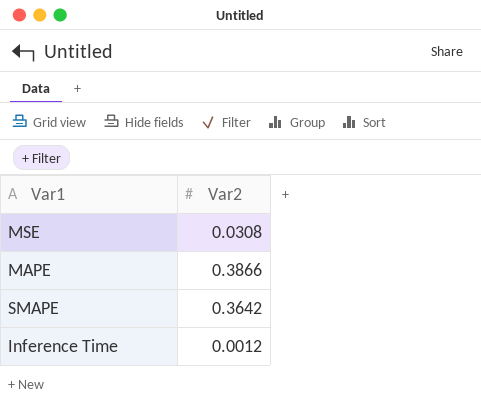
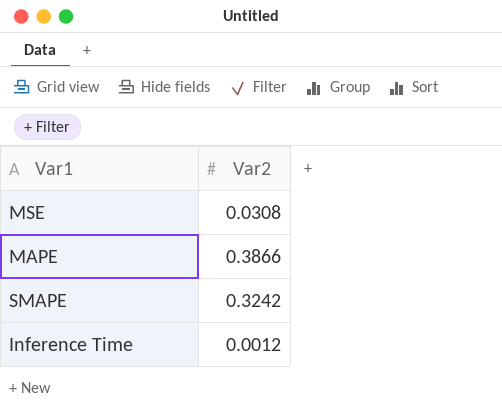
SMAPE | Var2: 0.3642 -> 0.3242

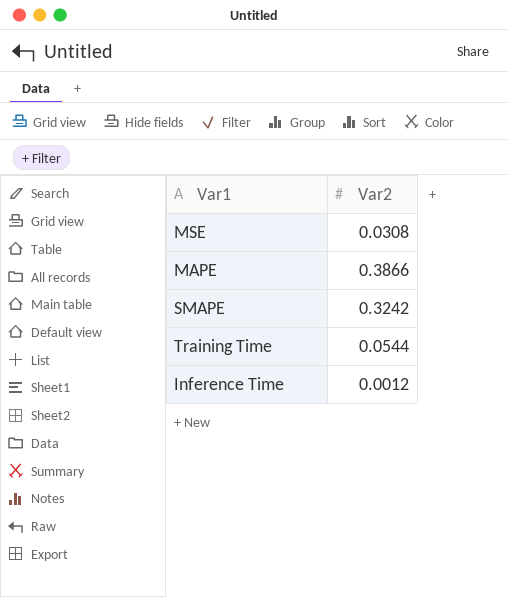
row Training Time: none -> 0.0544

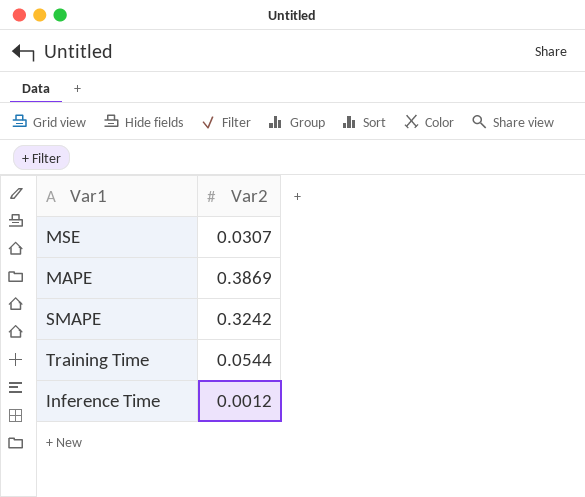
MSE | Var2: 0.0308 -> 0.0307
MAPE | Var2: 0.3866 -> 0.3869

